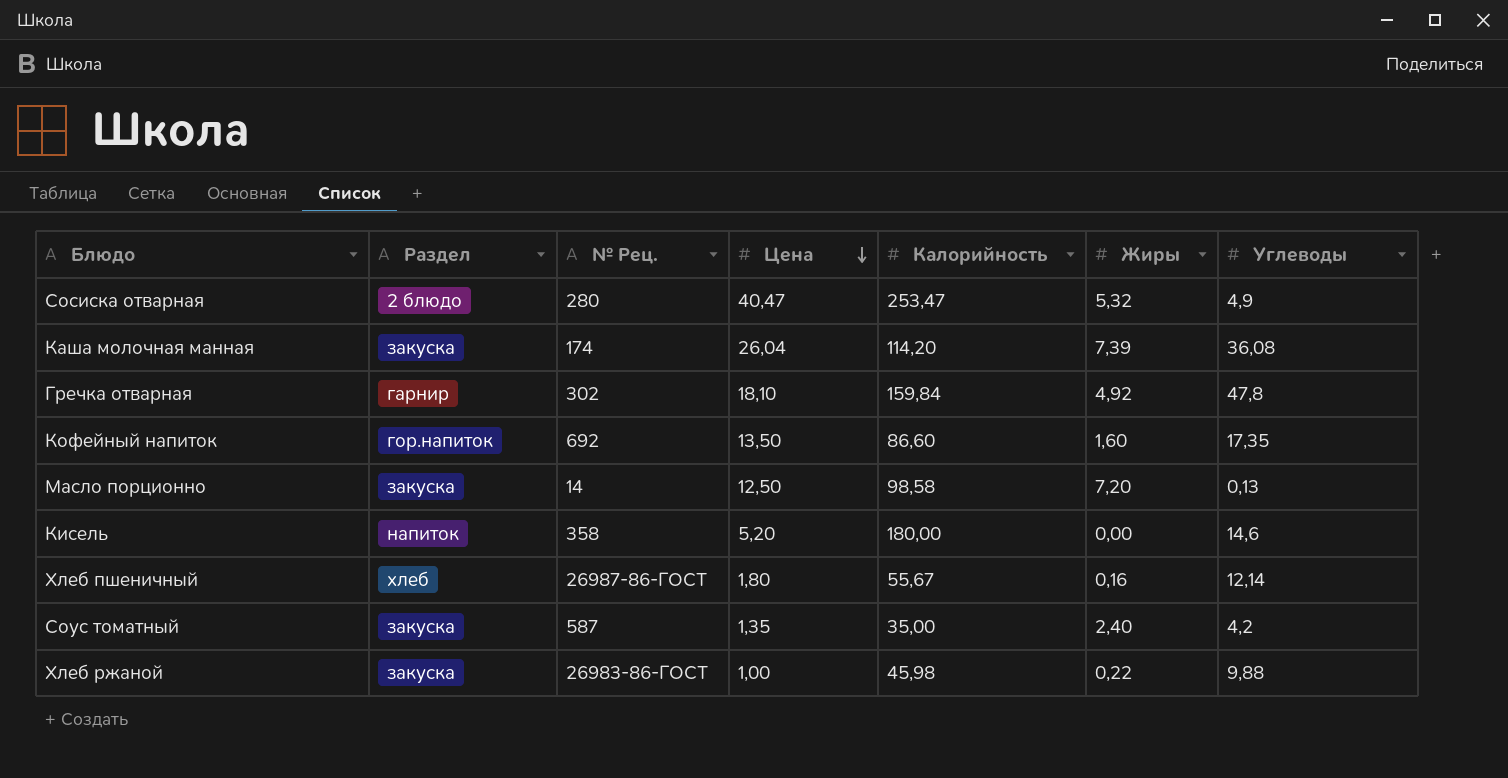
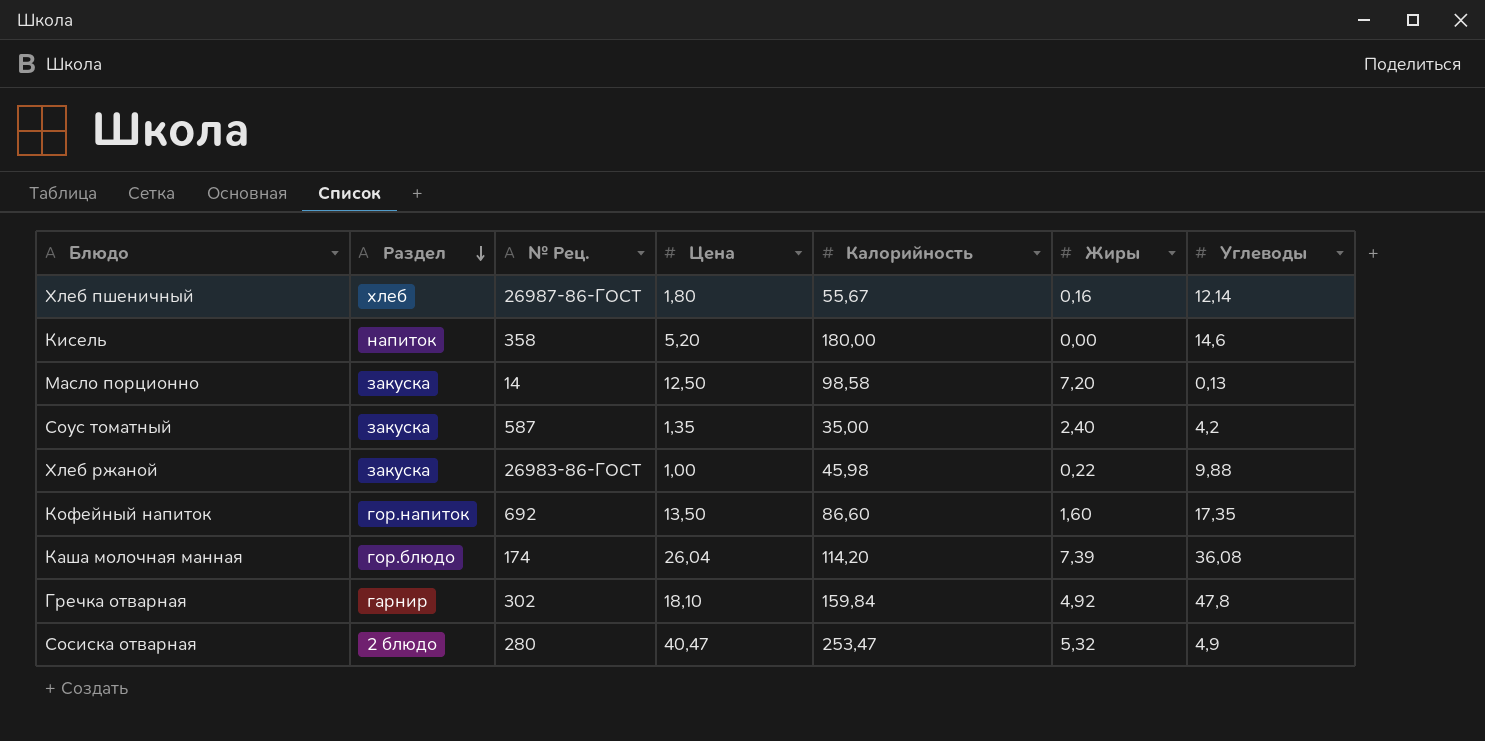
row order: Цена descending -> Раздел descending
Каша молочная манная | Раздел: закуска -> гор.блюдо

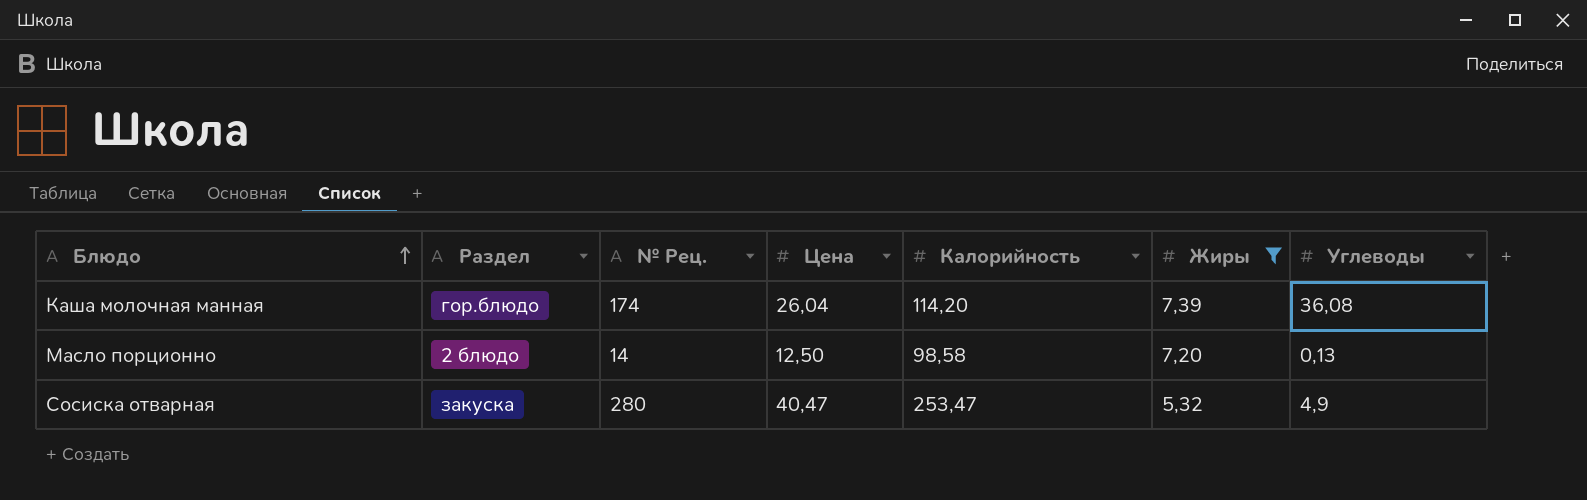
filter: none -> Жиры >= 5,32
row order: Раздел descending -> Блюдо ascending
Масло порционно | Раздел: закуска -> 2 блюдо
Сосиска отварная | Раздел: 2 блюдо -> закуска

